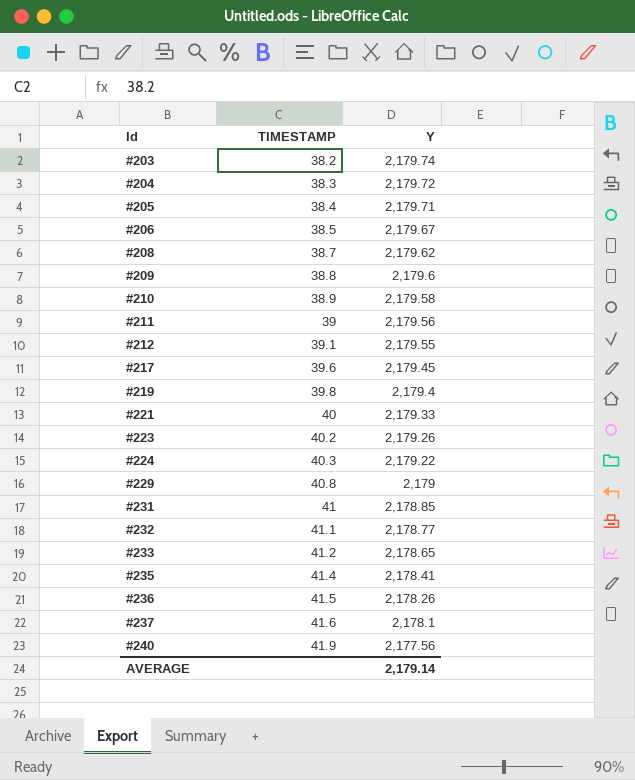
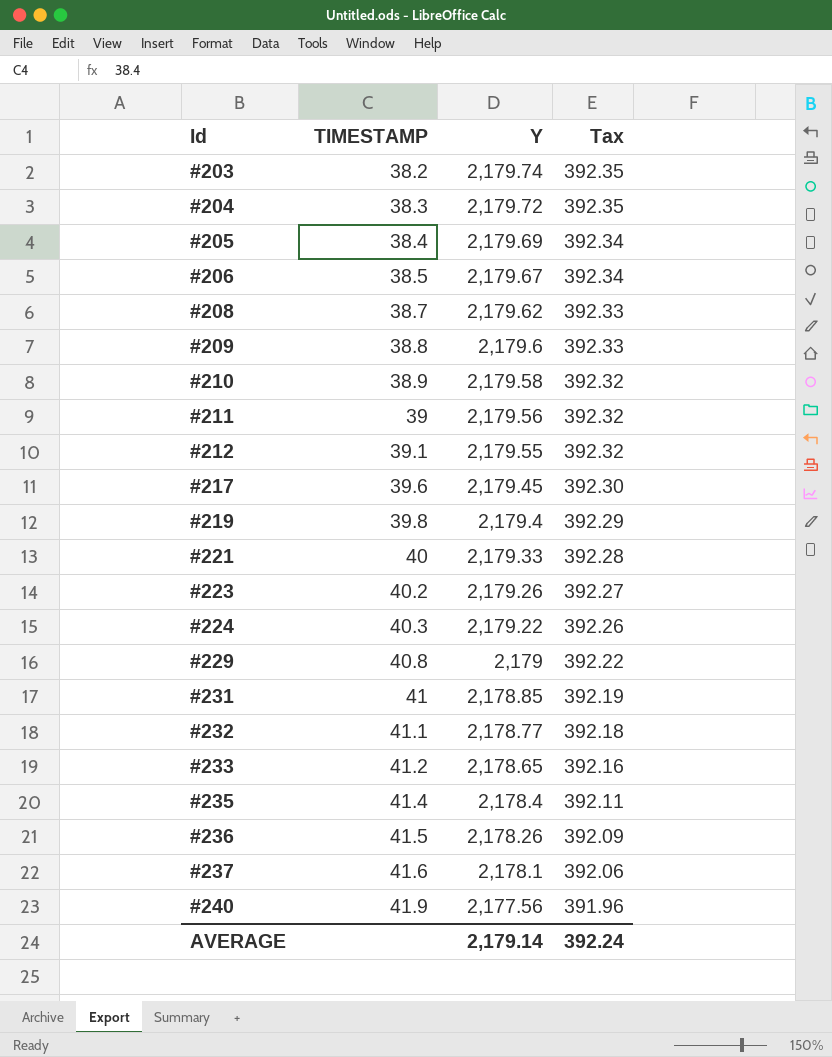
column Tax | formula: none -> [Y] * 0.18
#205 | Y: 2,179.71 -> 2,179.69
#235 | Y: 2,178.41 -> 2,178.4

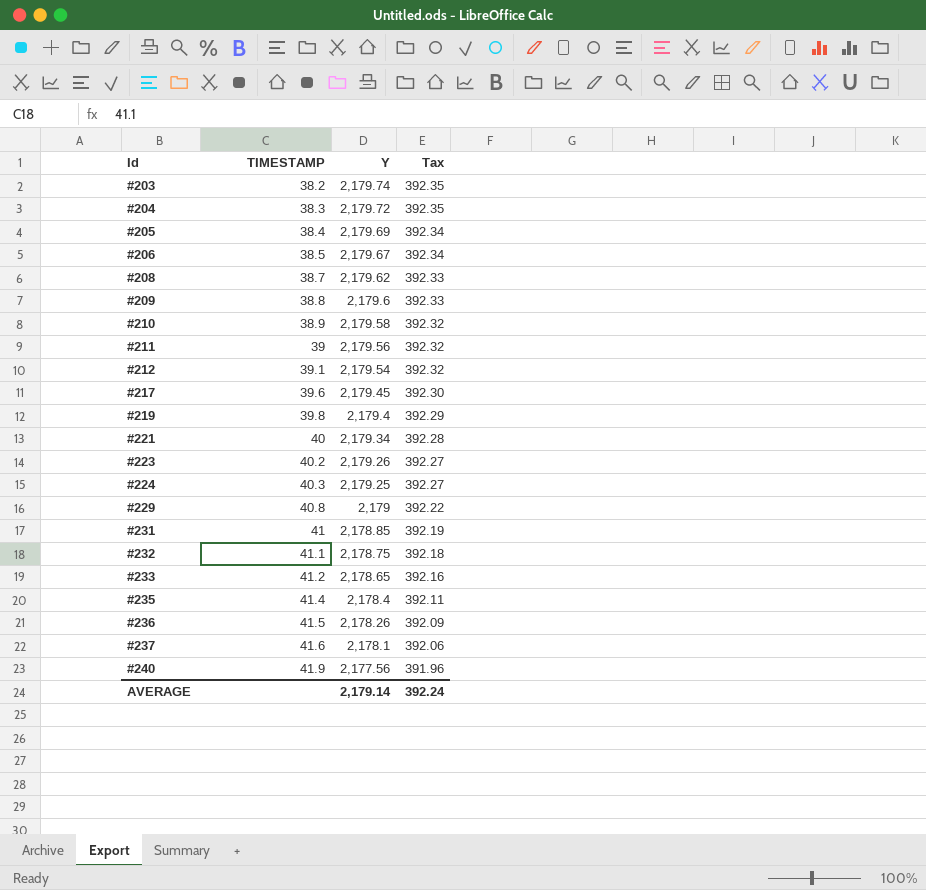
#212 | Y: 2,179.55 -> 2,179.54
#221 | Y: 2,179.33 -> 2,179.34
#224 | Y: 2,179.22 -> 2,179.25
#224 | Tax: 392.26 -> 392.27
#232 | Y: 2,178.77 -> 2,178.75

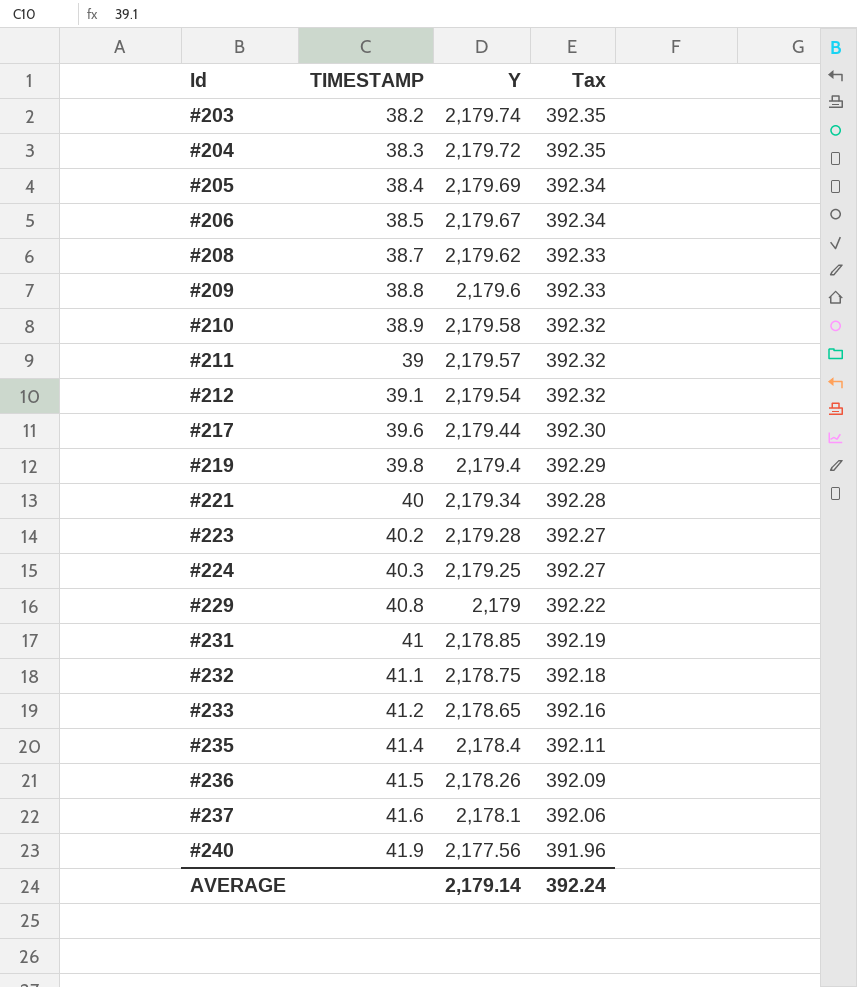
#211 | Y: 2,179.56 -> 2,179.57
#217 | Y: 2,179.45 -> 2,179.44
#223 | Y: 2,179.26 -> 2,179.28

